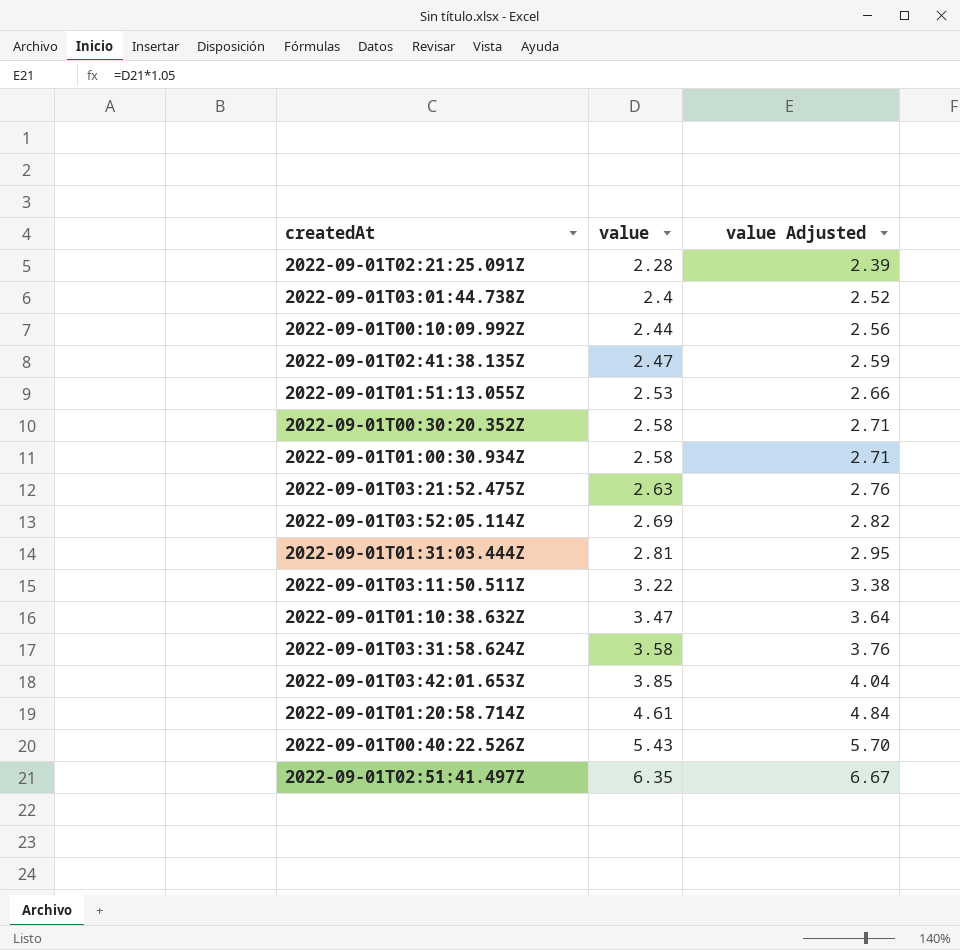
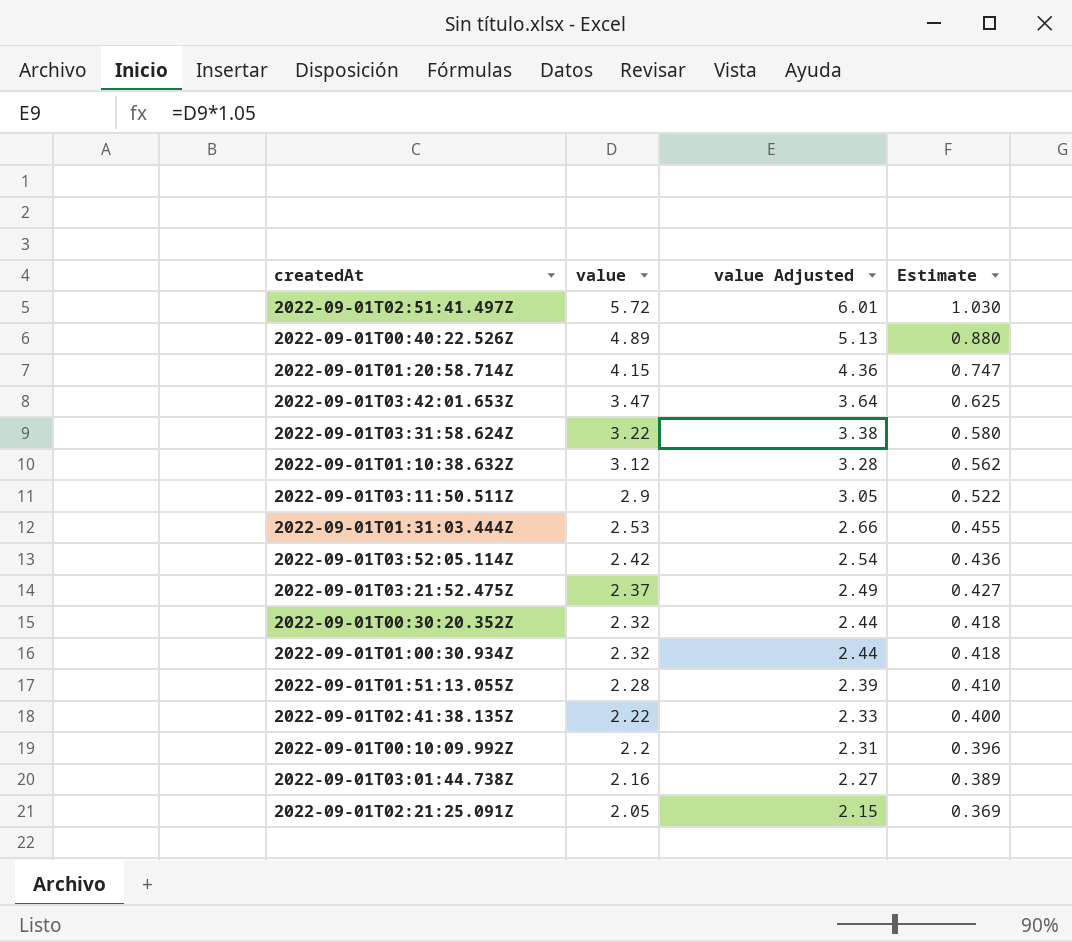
row order: value ascending -> value descending
column Estimate | formula: none -> [value] * 0.18
2022-09-01T02:51:41.497Z | value: 6.35 -> 5.72
2022-09-01T02:51:41.497Z | value Adjusted: 6.67 -> 6.01
2022-09-01T00:40:22.526Z | value: 5.43 -> 4.89
2022-09-01T00:40:22.526Z | value Adjusted: 5.70 -> 5.13
2022-09-01T01:20:58.714Z | value: 4.61 -> 4.15
2022-09-01T01:20:58.714Z | value Adjusted: 4.84 -> 4.36
2022-09-01T03:42:01.653Z | value: 3.85 -> 3.47
2022-09-01T03:42:01.653Z | value Adjusted: 4.04 -> 3.64
2022-09-01T03:31:58.624Z | value: 3.58 -> 3.22
2022-09-01T03:31:58.624Z | value Adjusted: 3.76 -> 3.38
2022-09-01T01:10:38.632Z | value: 3.47 -> 3.12
2022-09-01T01:10:38.632Z | value Adjusted: 3.64 -> 3.28
2022-09-01T03:11:50.511Z | value: 3.22 -> 2.9
2022-09-01T03:11:50.511Z | value Adjusted: 3.38 -> 3.05
2022-09-01T01:31:03.444Z | value: 2.81 -> 2.53
2022-09-01T01:31:03.444Z | value Adjusted: 2.95 -> 2.66
2022-09-01T03:52:05.114Z | value: 2.69 -> 2.42
2022-09-01T03:52:05.114Z | value Adjusted: 2.82 -> 2.54
2022-09-01T03:21:52.475Z | value: 2.63 -> 2.37
2022-09-01T03:21:52.475Z | value Adjusted: 2.76 -> 2.49
2022-09-01T00:30:20.352Z | value: 2.58 -> 2.32
2022-09-01T00:30:20.352Z | value Adjusted: 2.71 -> 2.44
2022-09-01T01:00:30.934Z | value: 2.58 -> 2.32
2022-09-01T01:00:30.934Z | value Adjusted: 2.71 -> 2.44
2022-09-01T01:51:13.055Z | value: 2.53 -> 2.28
2022-09-01T01:51:13.055Z | value Adjusted: 2.66 -> 2.39
2022-09-01T02:41:38.135Z | value: 2.47 -> 2.22
2022-09-01T02:41:38.135Z | value Adjusted: 2.59 -> 2.33
2022-09-01T00:10:09.992Z | value: 2.44 -> 2.2
2022-09-01T00:10:09.992Z | value Adjusted: 2.56 -> 2.31
2022-09-01T03:01:44.738Z | value: 2.4 -> 2.16
2022-09-01T03:01:44.738Z | value Adjusted: 2.52 -> 2.27
2022-09-01T02:21:25.091Z | value: 2.28 -> 2.05
2022-09-01T02:21:25.091Z | value Adjusted: 2.39 -> 2.15

